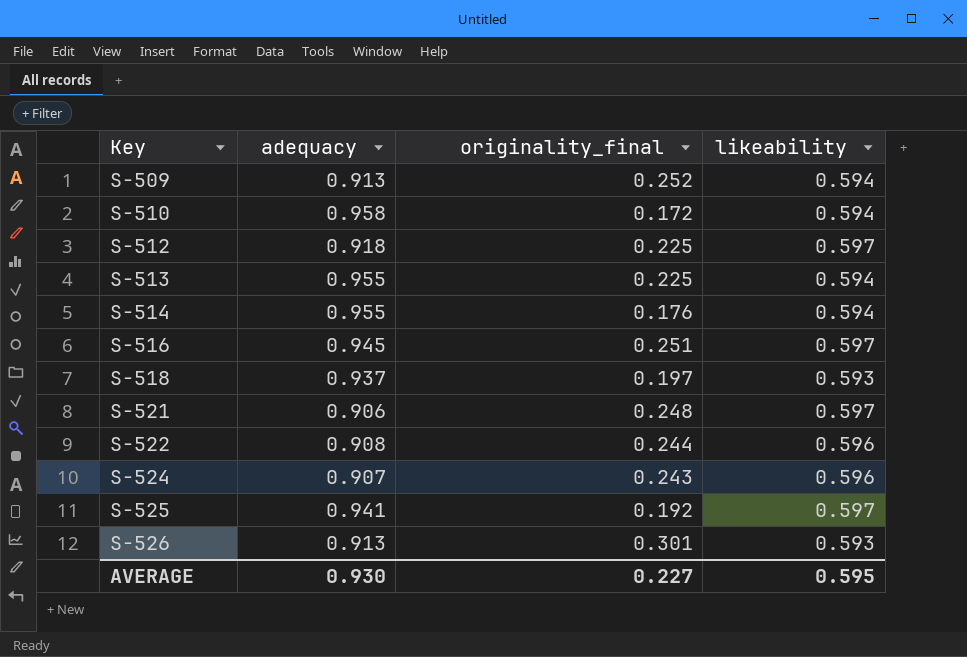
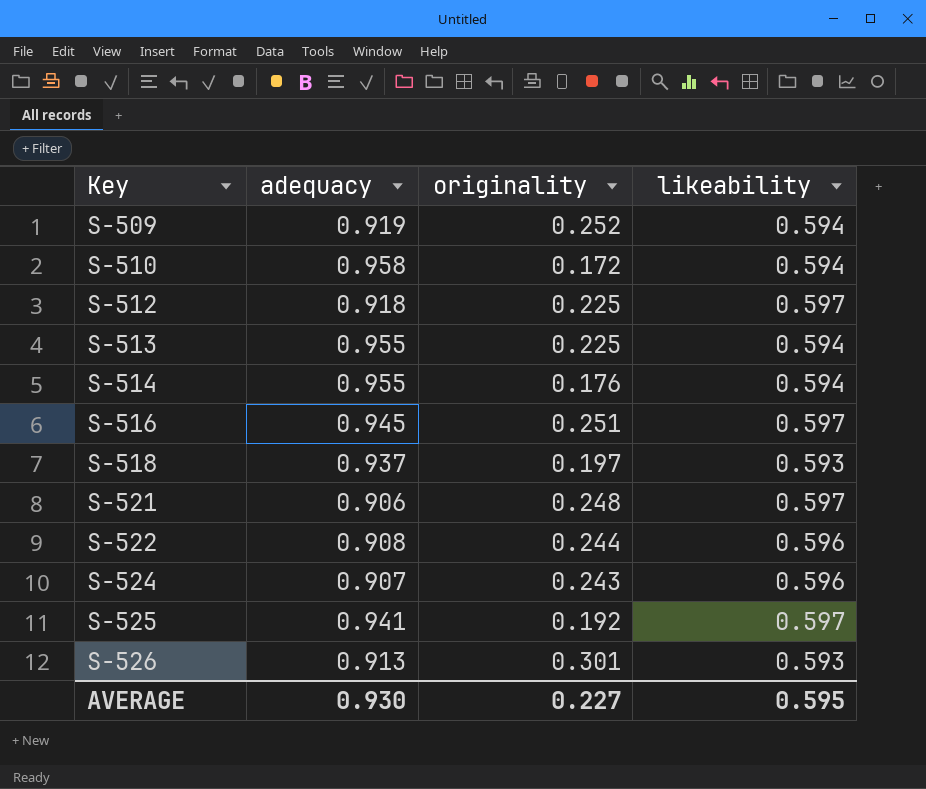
column name: originality_final -> originality
S-509 | adequacy: 0.913 -> 0.919

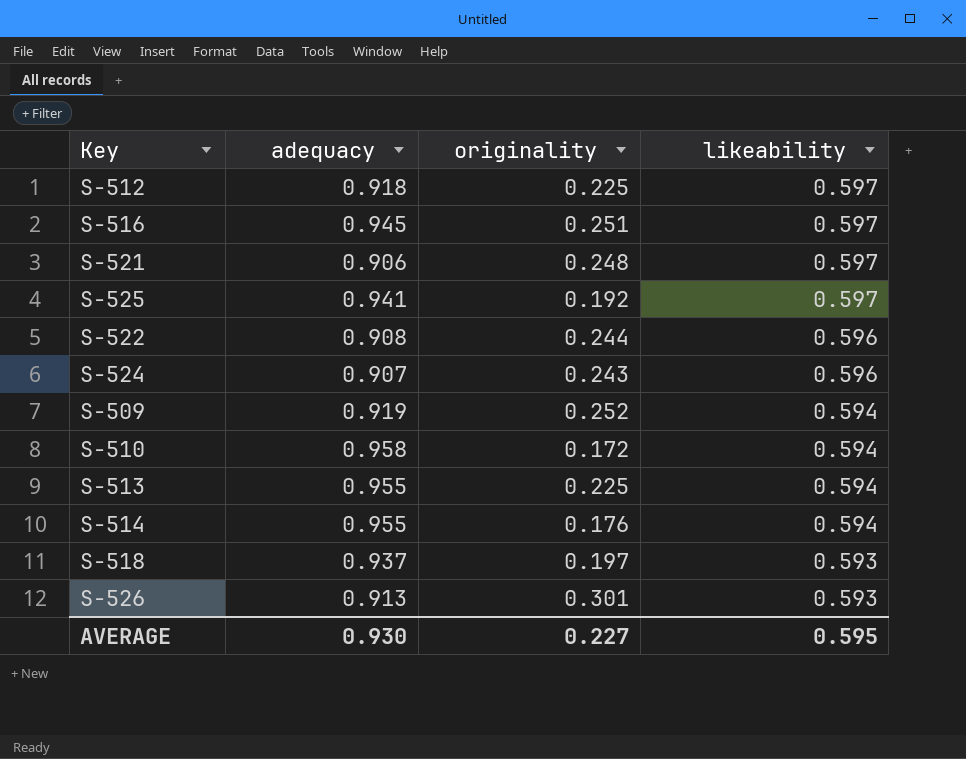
row order: Key ascending -> likeability descending

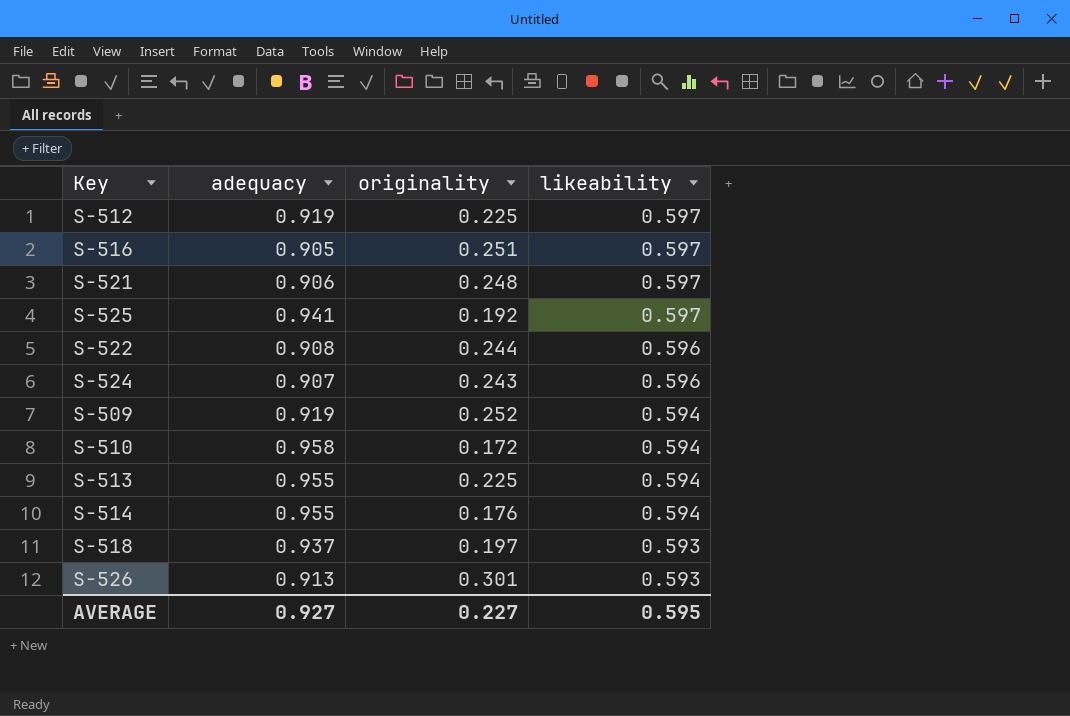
S-512 | adequacy: 0.918 -> 0.919
S-516 | adequacy: 0.945 -> 0.905
AVERAGE | adequacy: 0.930 -> 0.927

